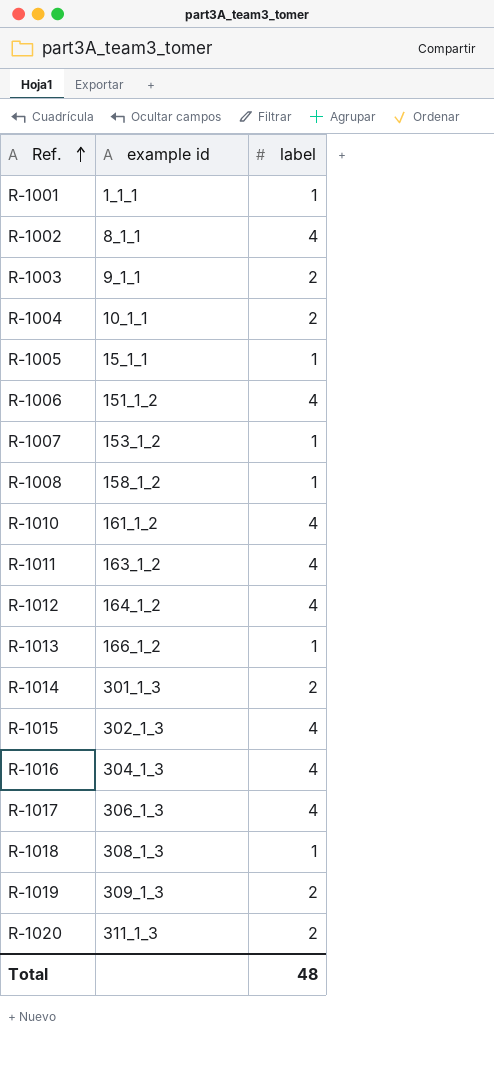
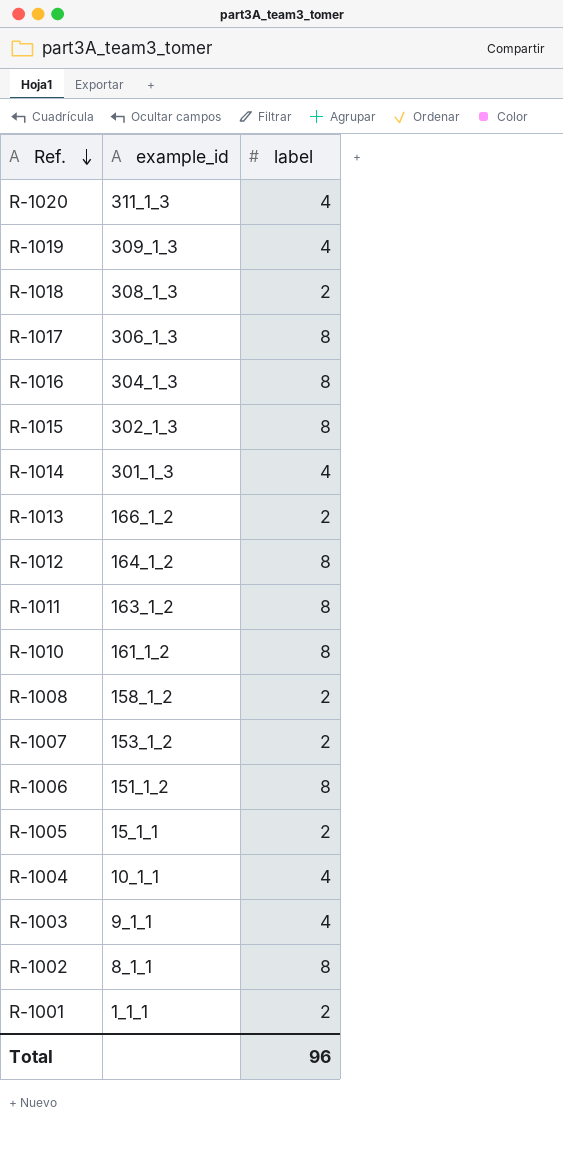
row order: Ref. ascending -> Ref. descending
column name: example id -> example_id
R-1020 | label: 2 -> 4
R-1019 | label: 2 -> 4
R-1018 | label: 1 -> 2
R-1017 | label: 4 -> 8
R-1016 | label: 4 -> 8
R-1015 | label: 4 -> 8
R-1014 | label: 2 -> 4
R-1013 | label: 1 -> 2
R-1012 | label: 4 -> 8
R-1011 | label: 4 -> 8
R-1010 | label: 4 -> 8
R-1008 | label: 1 -> 2
R-1007 | label: 1 -> 2
R-1006 | label: 4 -> 8
R-1005 | label: 1 -> 2
R-1004 | label: 2 -> 4
R-1003 | label: 2 -> 4
R-1002 | label: 4 -> 8
R-1001 | label: 1 -> 2
Total | label: 48 -> 96

